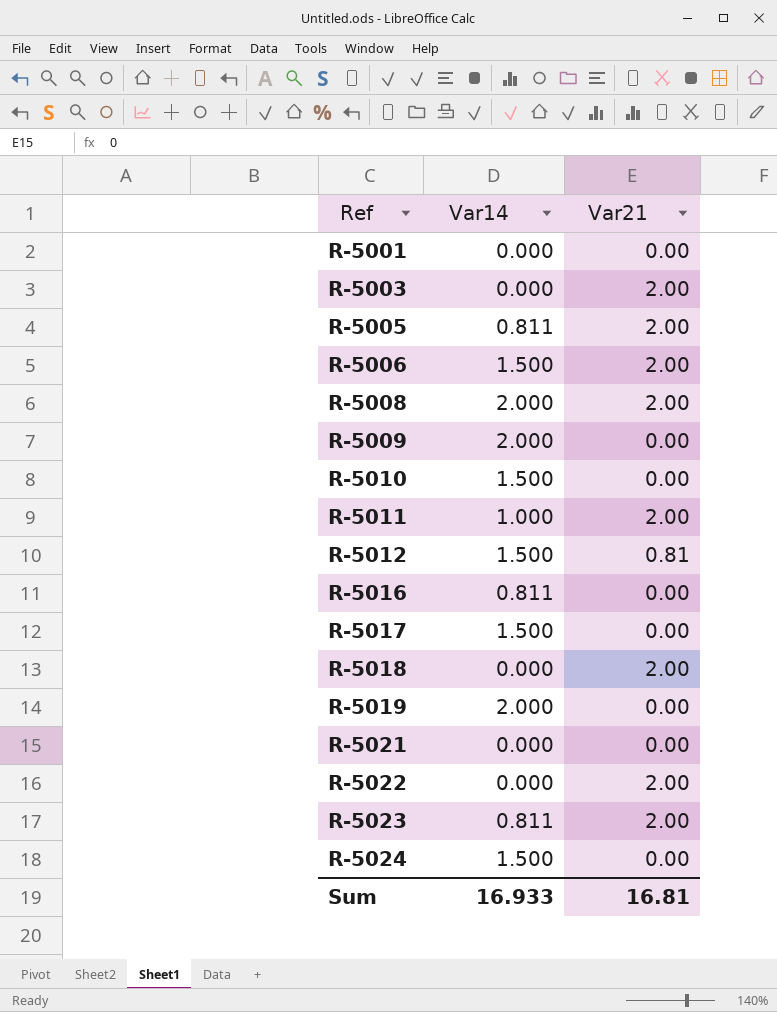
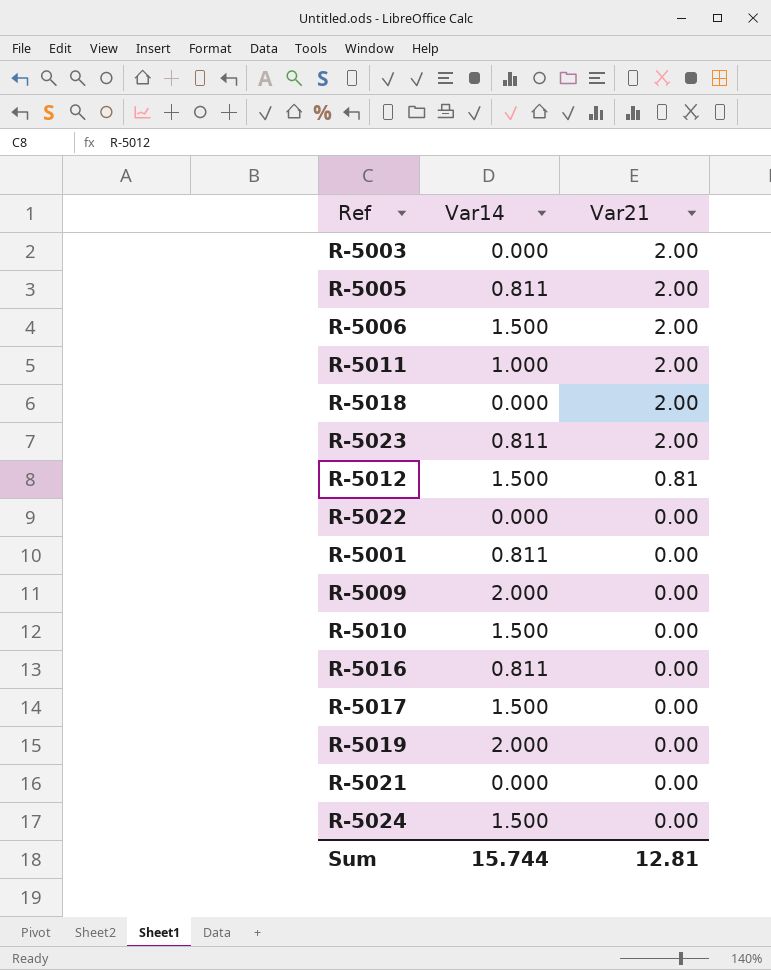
row order: Ref ascending -> Var21 descending
row R-5008: 2.000 | 2.00 -> none
R-5022 | Var21: 2.00 -> 0.00
R-5001 | Var14: 0.000 -> 0.811
Sum | Var14: 16.933 -> 15.744
Sum | Var21: 16.81 -> 12.81

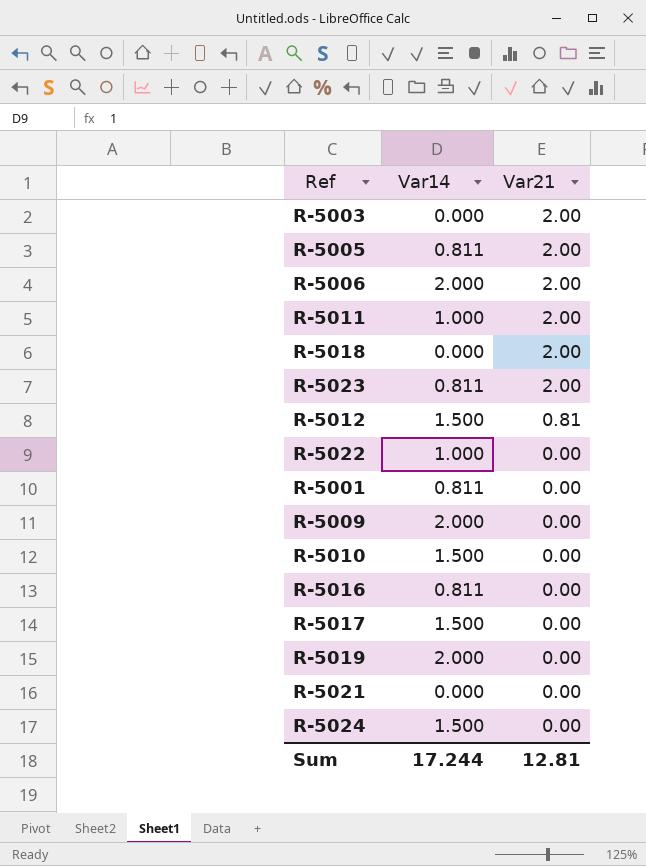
R-5006 | Var14: 1.500 -> 2.000
R-5022 | Var14: 0.000 -> 1.000
Sum | Var14: 15.744 -> 17.244

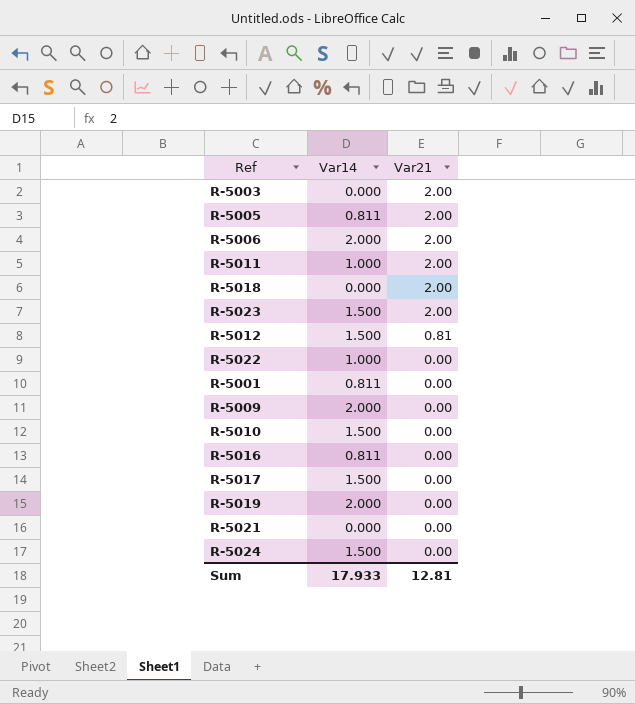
R-5023 | Var14: 0.811 -> 1.500
Sum | Var14: 17.244 -> 17.933

